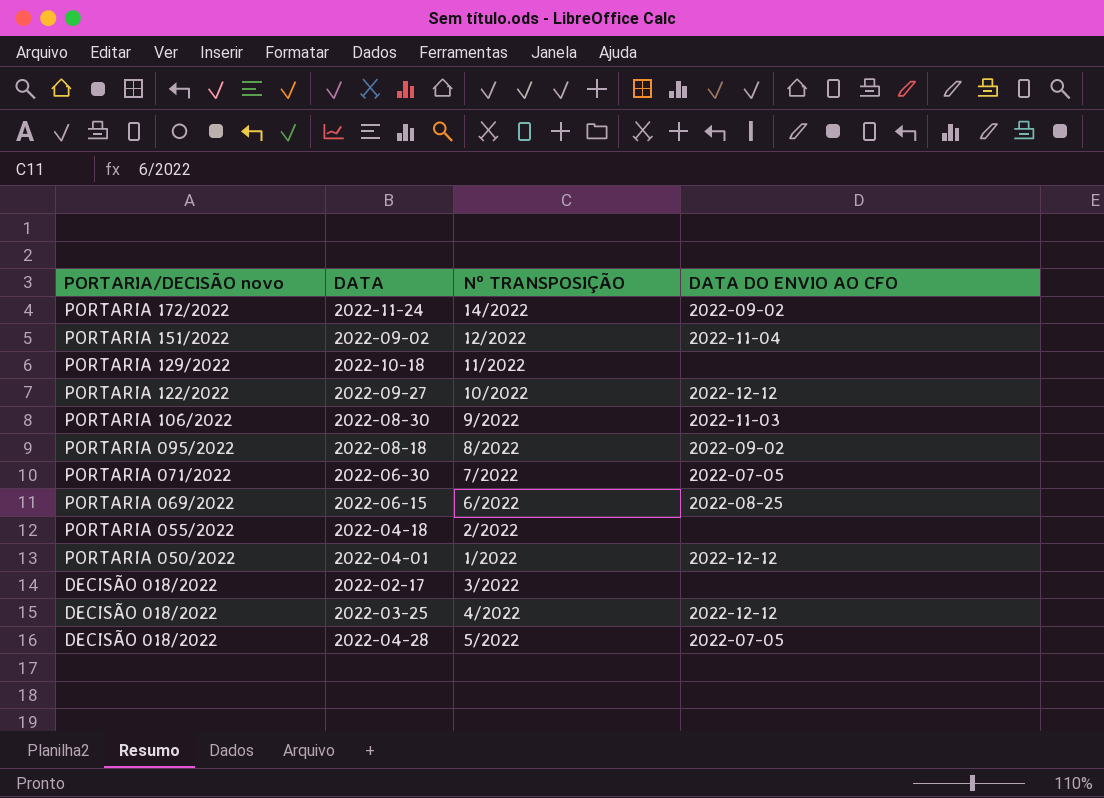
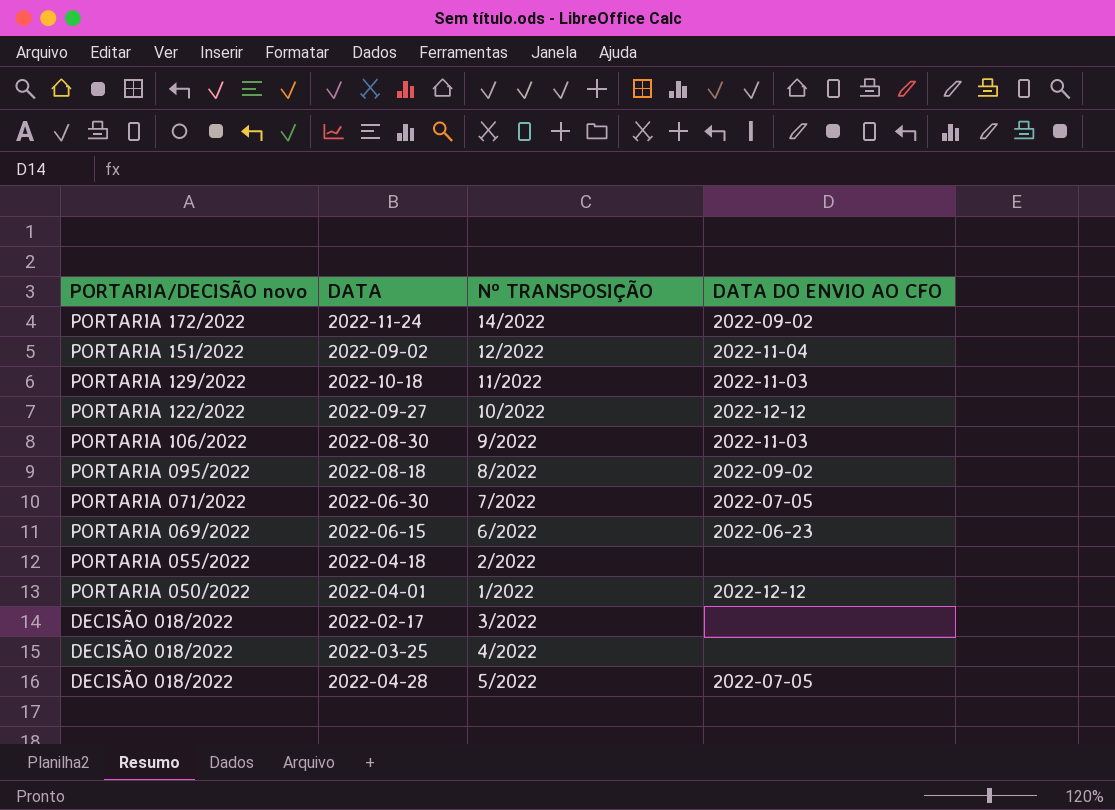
2022-10-18 | DATA DO ENVIO AO CFO: none -> 2022-11-03
2022-06-15 | DATA DO ENVIO AO CFO: 2022-08-25 -> 2022-06-23
2022-03-25 | DATA DO ENVIO AO CFO: 2022-12-12 -> none

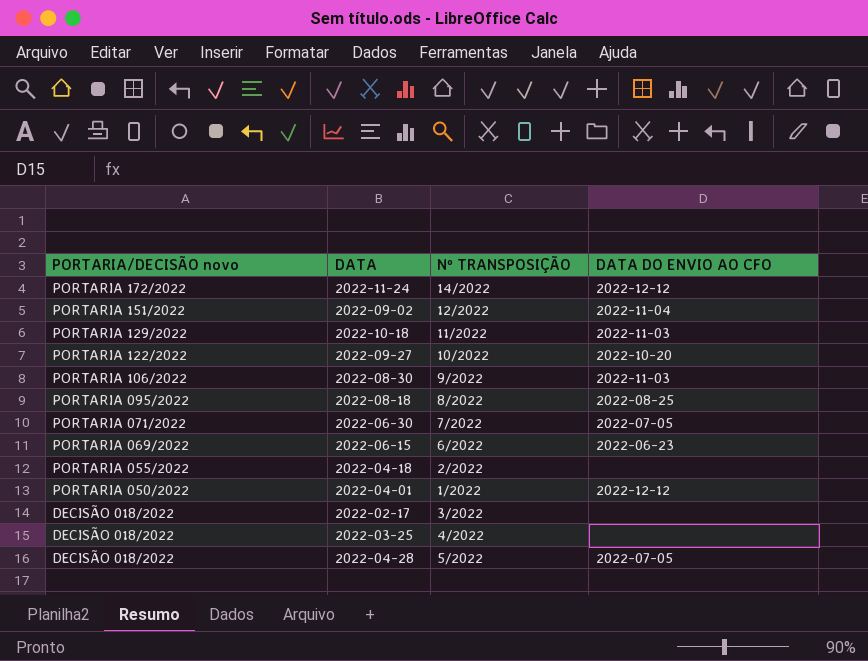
2022-11-24 | DATA DO ENVIO AO CFO: 2022-09-02 -> 2022-12-12
2022-09-27 | DATA DO ENVIO AO CFO: 2022-12-12 -> 2022-10-20
2022-08-18 | DATA DO ENVIO AO CFO: 2022-09-02 -> 2022-08-25

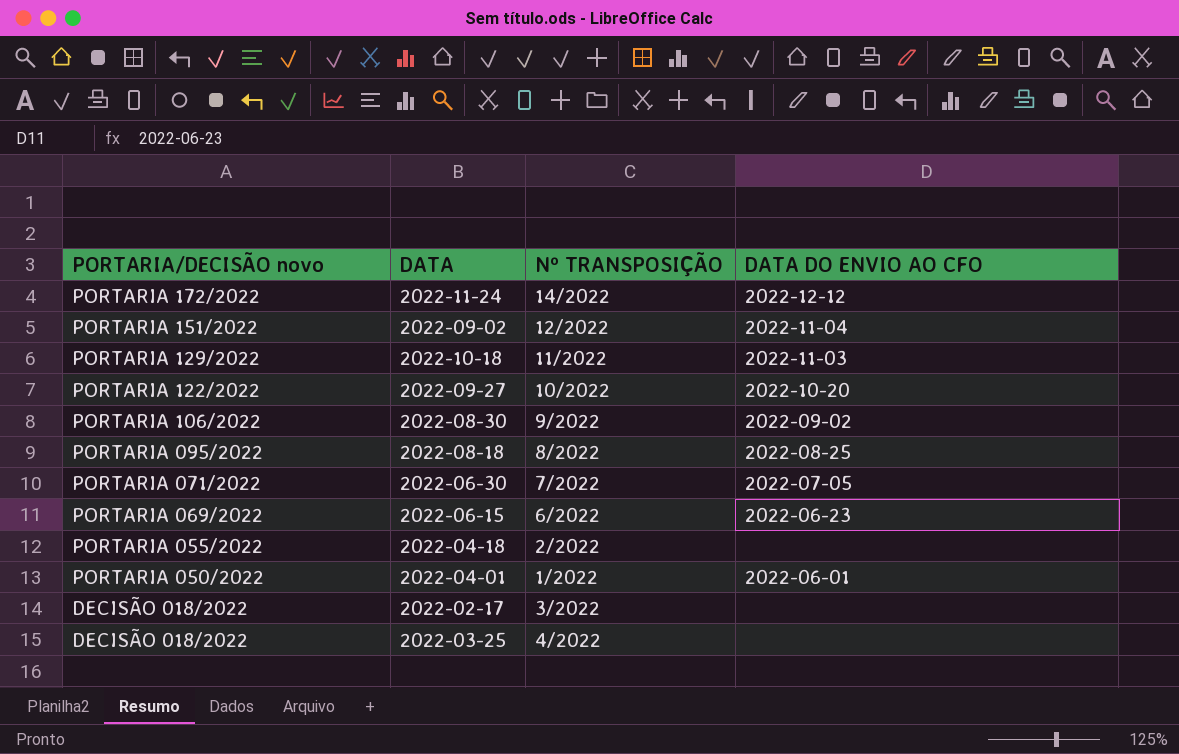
row 2022-04-28: DECISÃO 018/2022 | 5/2022 | 2022-07-05 -> none
2022-08-30 | DATA DO ENVIO AO CFO: 2022-11-03 -> 2022-09-02
2022-04-01 | DATA DO ENVIO AO CFO: 2022-12-12 -> 2022-06-01

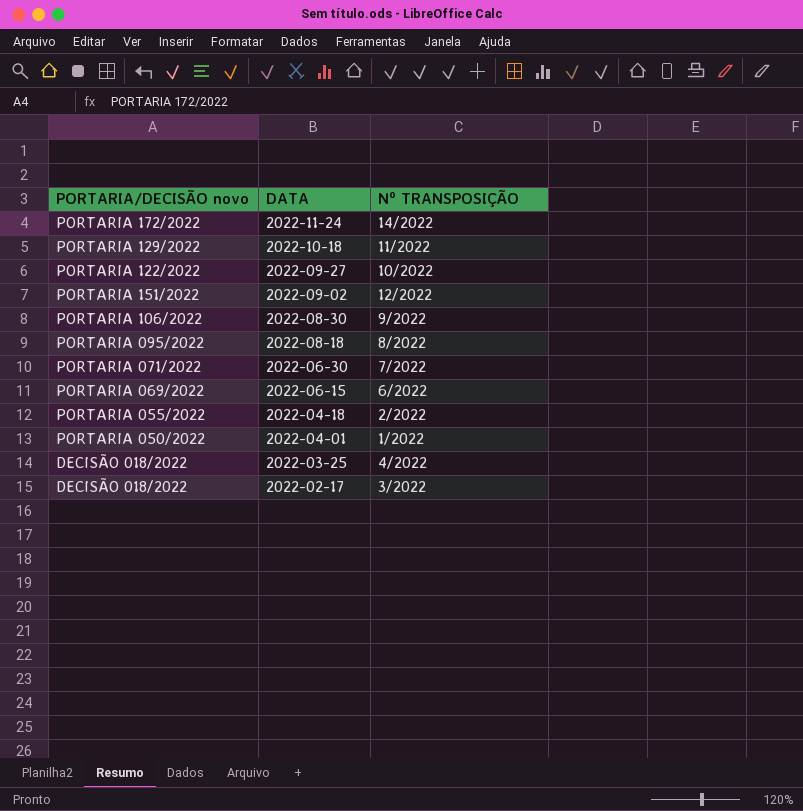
row order: PORTARIA/DECISÃO novo descending -> DATA descending
column DATA DO ENVIO AO CFO | position: 4 -> none

